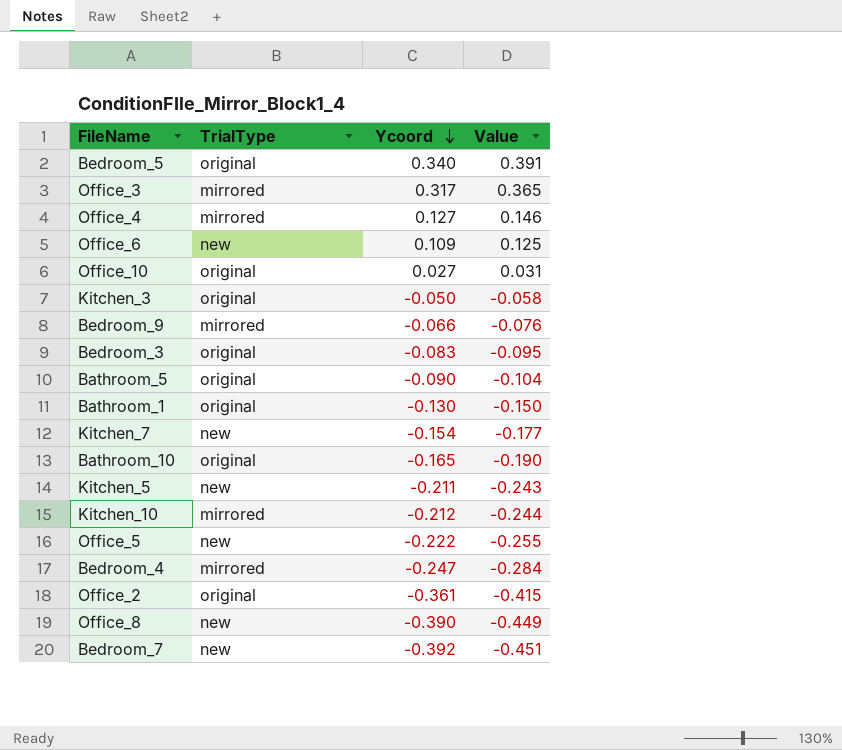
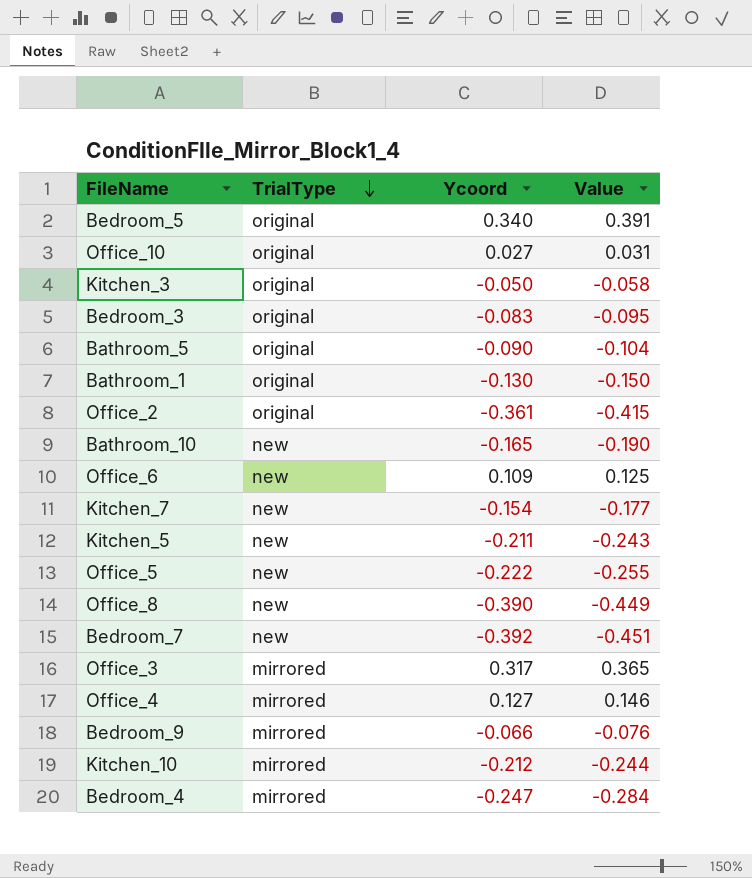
row order: Ycoord descending -> TrialType descending
Bathroom_10 | TrialType: original -> new

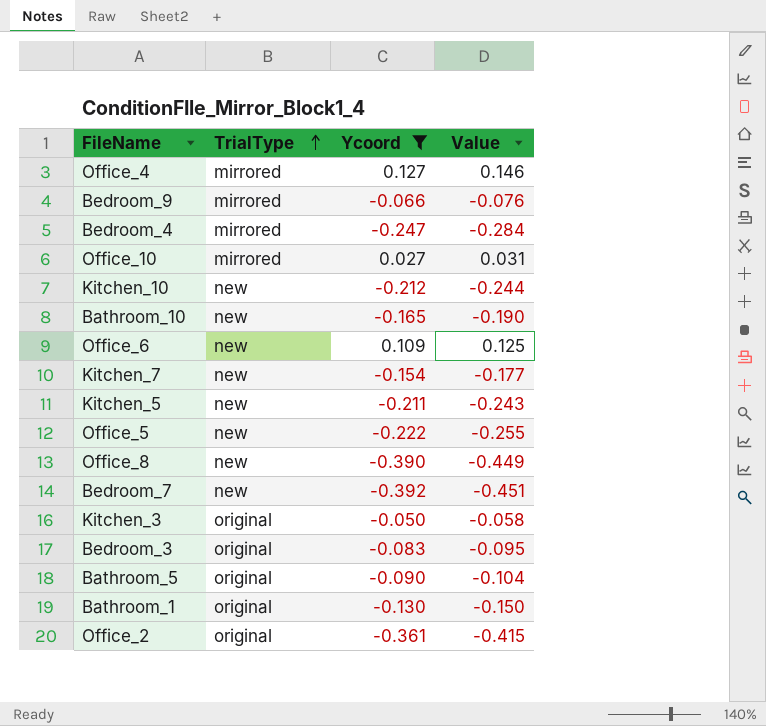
filter: none -> Ycoord <= 0.127
row order: TrialType descending -> TrialType ascending
Office_10 | TrialType: original -> mirrored
Kitchen_10 | TrialType: mirrored -> new

